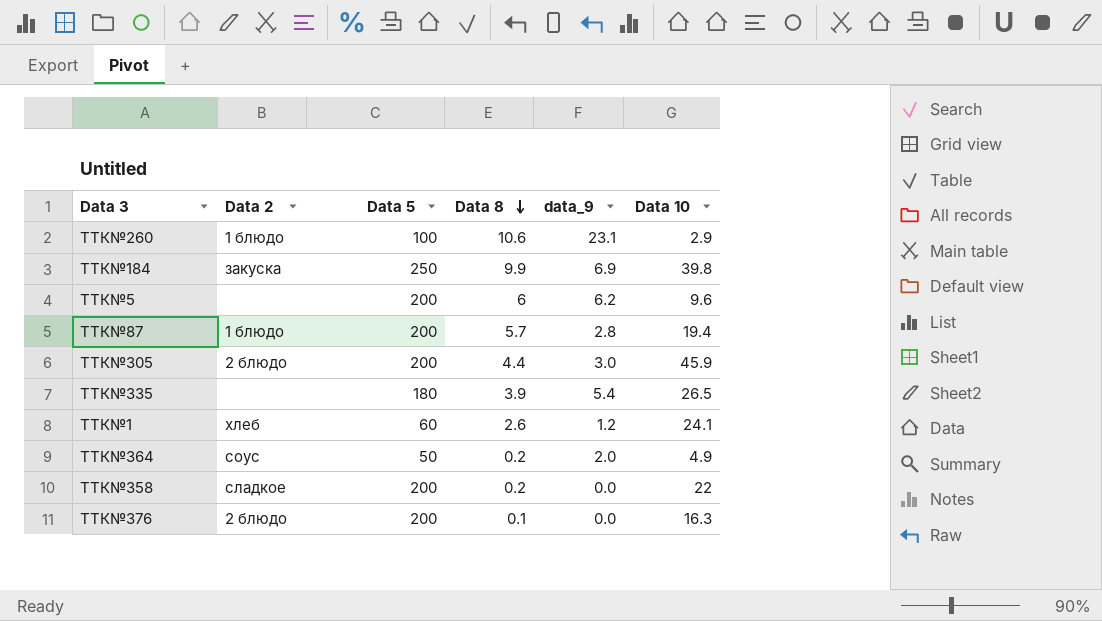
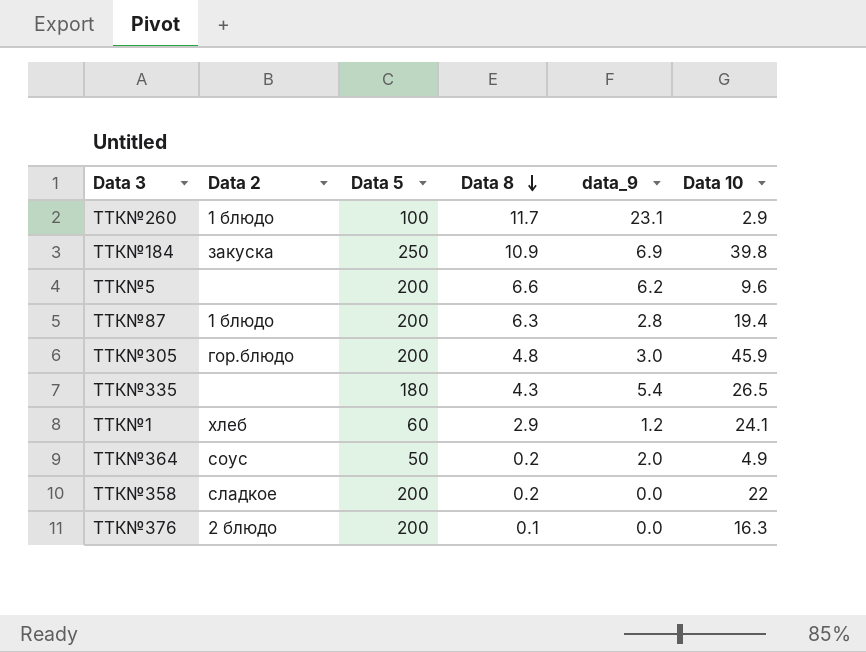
ТТК№260 | Data 8: 10.6 -> 11.7
ТТК№184 | Data 8: 9.9 -> 10.9
ТТК№5 | Data 8: 6 -> 6.6
ТТК№87 | Data 8: 5.7 -> 6.3
ТТК№305 | Data 2: 2 блюдо -> гор.блюдо
ТТК№305 | Data 8: 4.4 -> 4.8
ТТК№335 | Data 8: 3.9 -> 4.3
ТТК№1 | Data 8: 2.6 -> 2.9

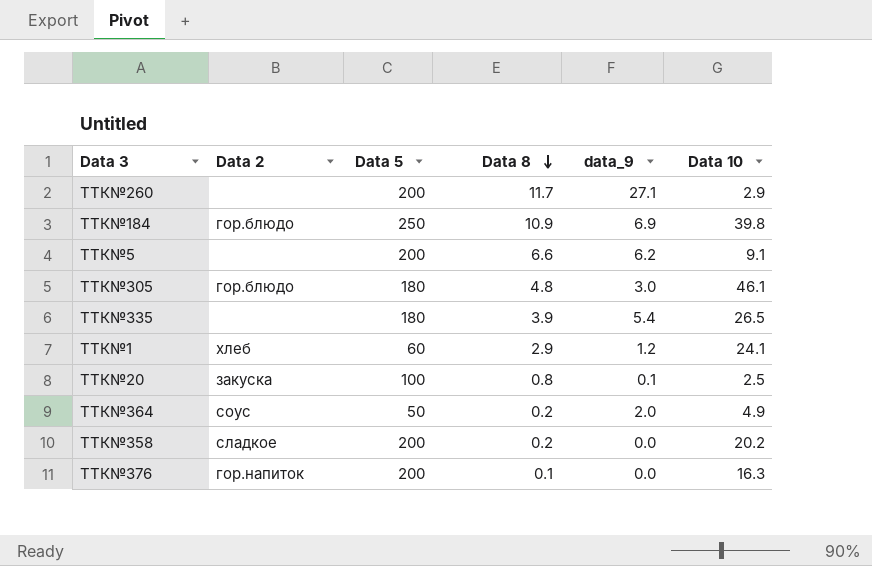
row ТТК№87: 1 блюдо | 200 | 6.3 | 2.8 | 19.4 -> none
ТТК№260 | Data 2: 1 блюдо -> none
ТТК№260 | Data 5: 100 -> 200
ТТК№260 | data_9: 23.1 -> 27.1
ТТК№184 | Data 2: закуска -> гор.блюдо
ТТК№5 | Data 10: 9.6 -> 9.1
ТТК№305 | Data 5: 200 -> 180
ТТК№305 | Data 10: 45.9 -> 46.1
ТТК№335 | Data 8: 4.3 -> 3.9
row ТТК№20: none -> закуска | 100 | 0.8 | 0.1 | 2.5
ТТК№358 | Data 10: 22 -> 20.2
ТТК№376 | Data 2: 2 блюдо -> гор.напиток

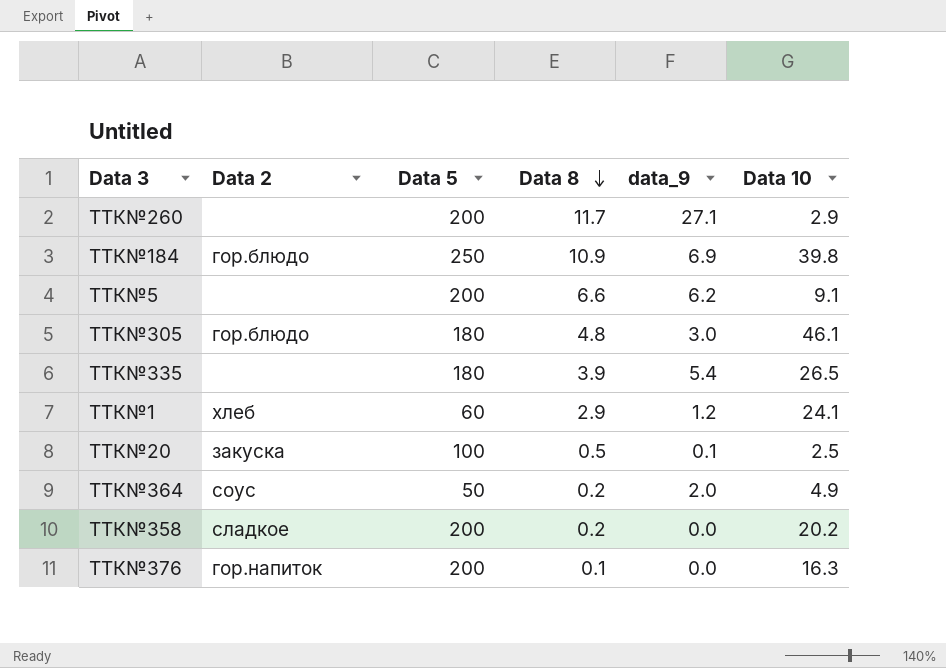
ТТК№20 | Data 8: 0.8 -> 0.5

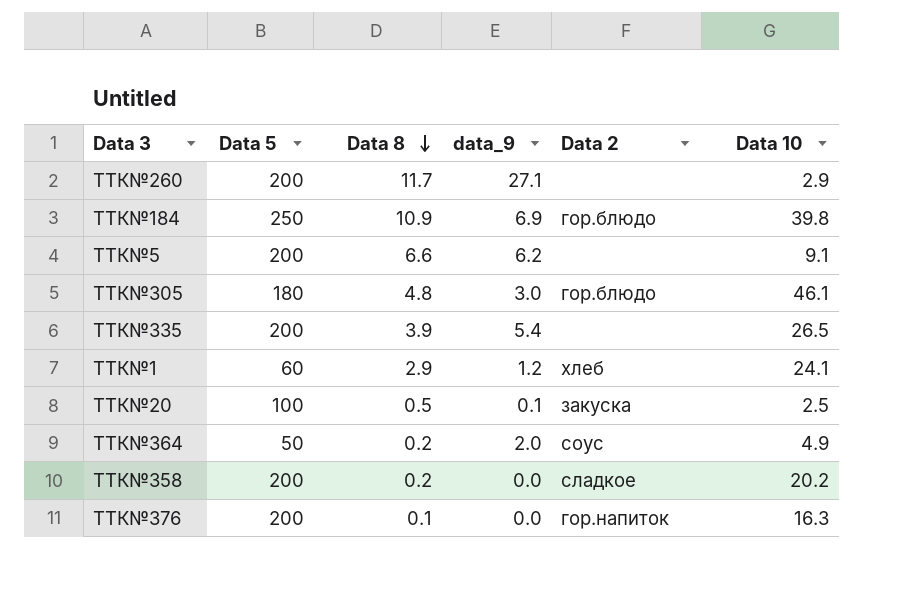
column Data 2 | position: 2 -> 5
ТТК№335 | Data 5: 180 -> 200

